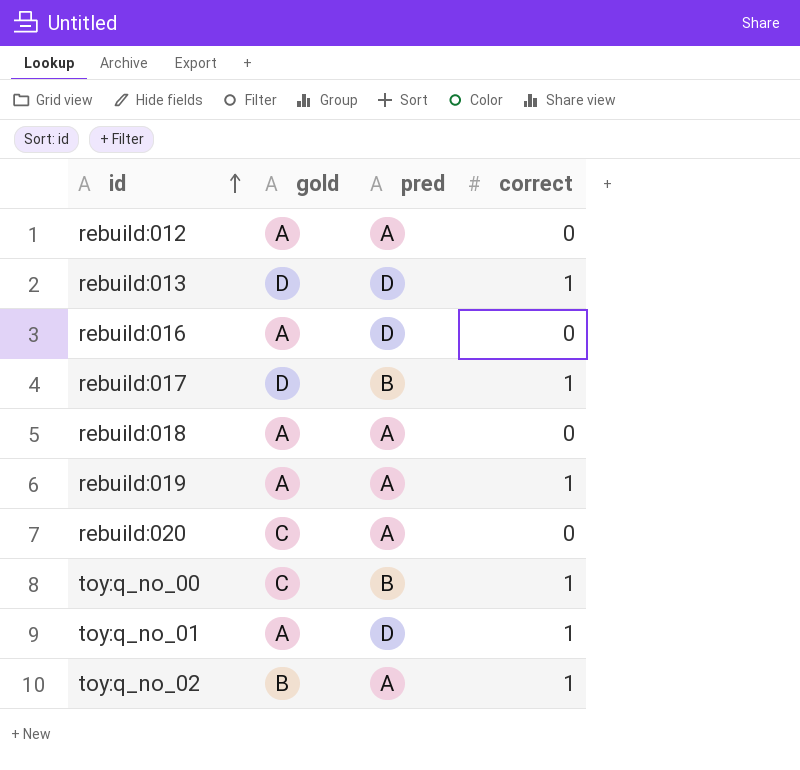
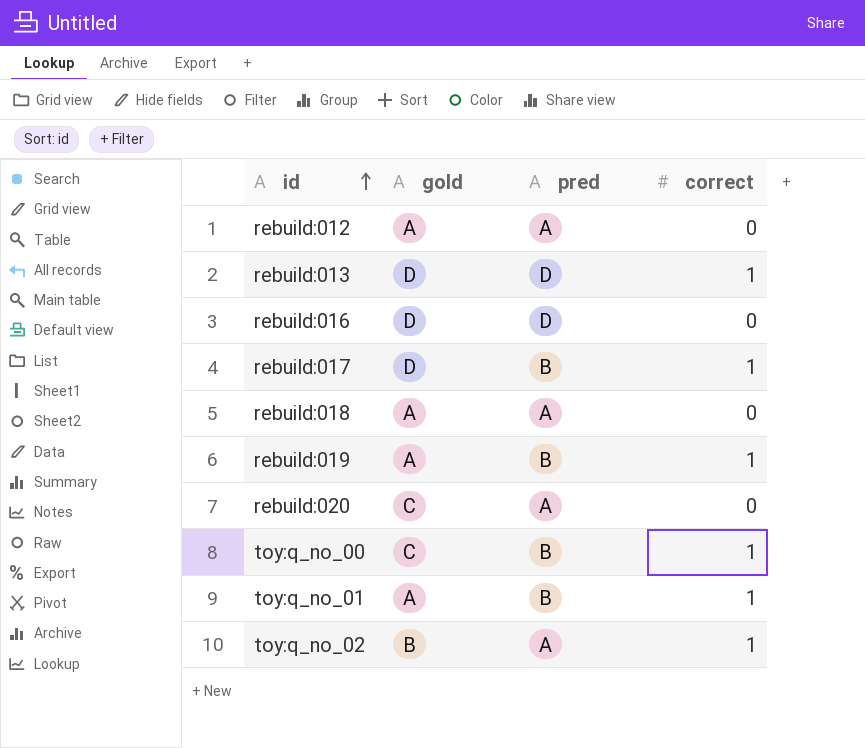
rebuild:016 | gold: A -> D
rebuild:019 | pred: A -> B
toy:q_no_01 | pred: D -> B

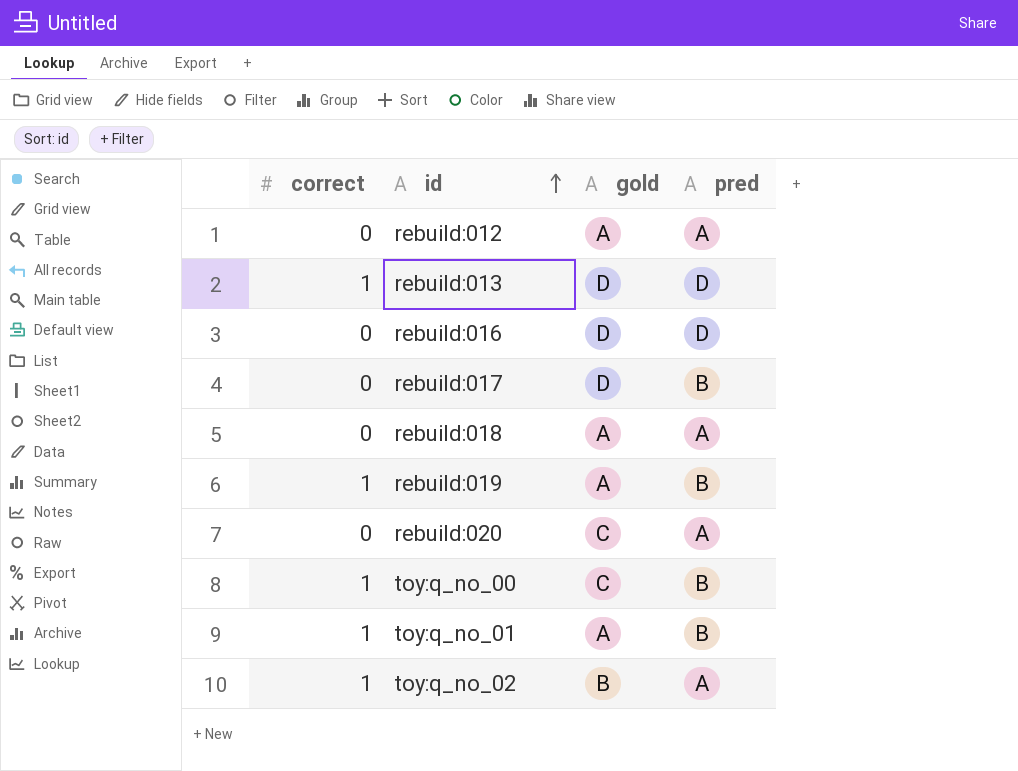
column correct | position: 4 -> 1
rebuild:017 | correct: 1 -> 0

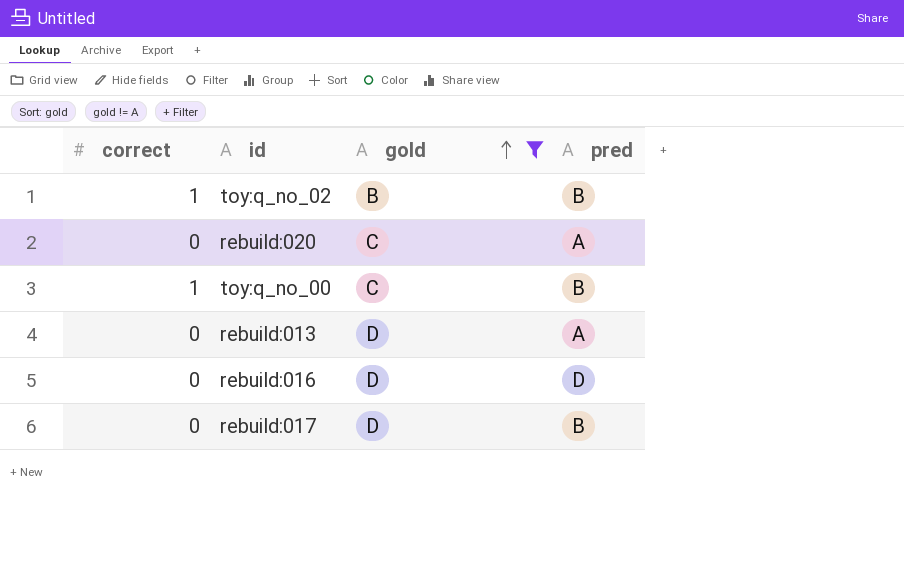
filter: none -> gold != A
row order: id ascending -> gold ascending
toy:q_no_02 | pred: A -> B
rebuild:013 | correct: 1 -> 0
rebuild:013 | pred: D -> A

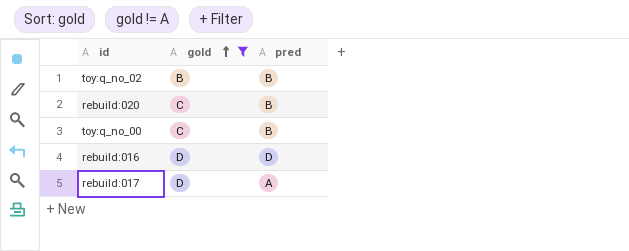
column correct | position: 1 -> none
row rebuild:013: 0 | D | A -> none
rebuild:020 | pred: A -> B
rebuild:017 | pred: B -> A

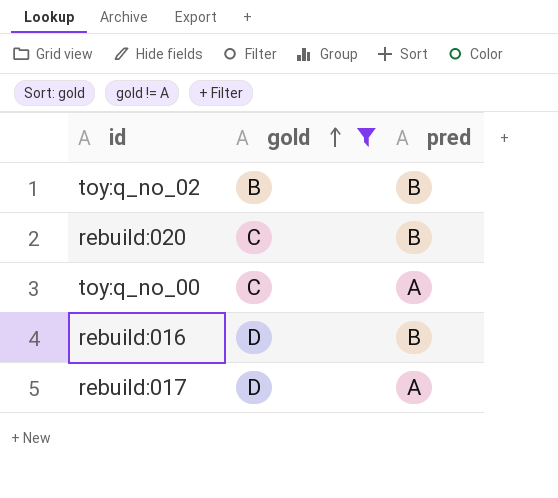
toy:q_no_00 | pred: B -> A
rebuild:016 | pred: D -> B

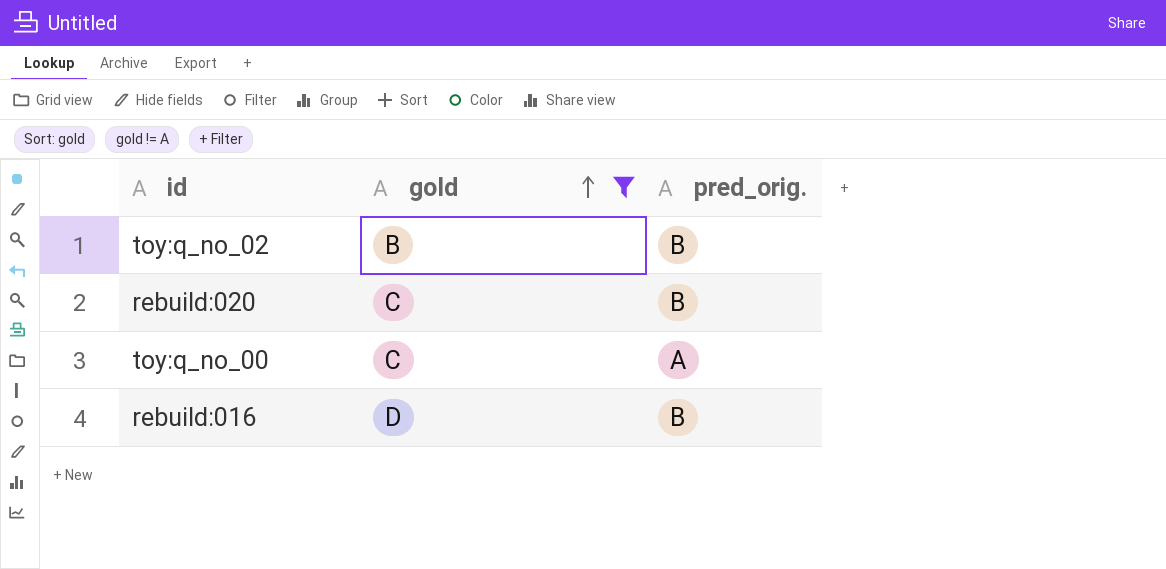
column name: pred -> pred_orig.
row rebuild:017: D | A -> none

